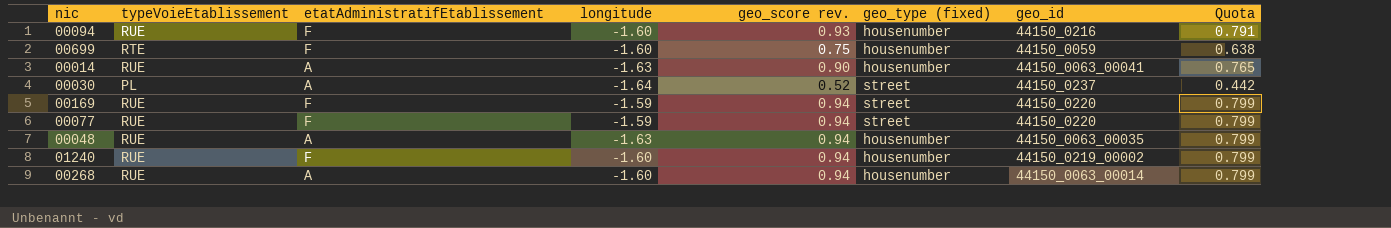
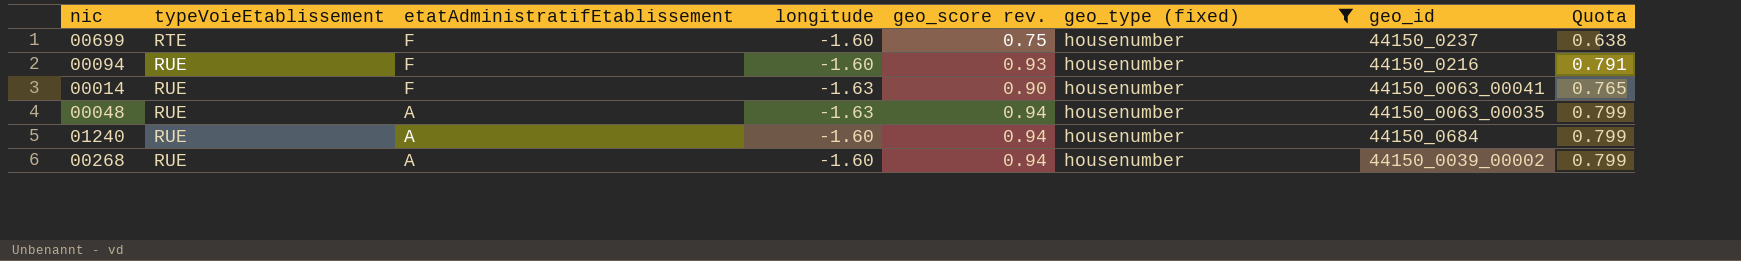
filter: none -> geo_type (fixed) = housenumber
row order: none -> typeVoieEtablissement ascending
00699 | geo_id: 44150_0059 -> 44150_0237
00014 | etatAdministratifEtablissement: A -> F
01240 | etatAdministratifEtablissement: F -> A
01240 | geo_id: 44150_0219_00002 -> 44150_0684
00268 | geo_id: 44150_0063_00014 -> 44150_0039_00002

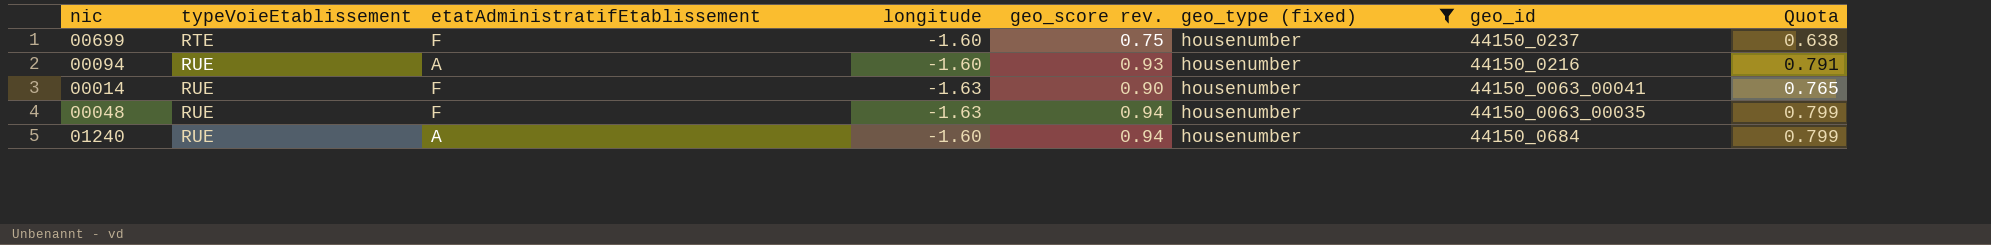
row 00268: RUE | A | -1.60 | 0.94 | housenumber | 44150_0039_00002 | 0.799 -> none
00094 | etatAdministratifEtablissement: F -> A
00048 | etatAdministratifEtablissement: A -> F

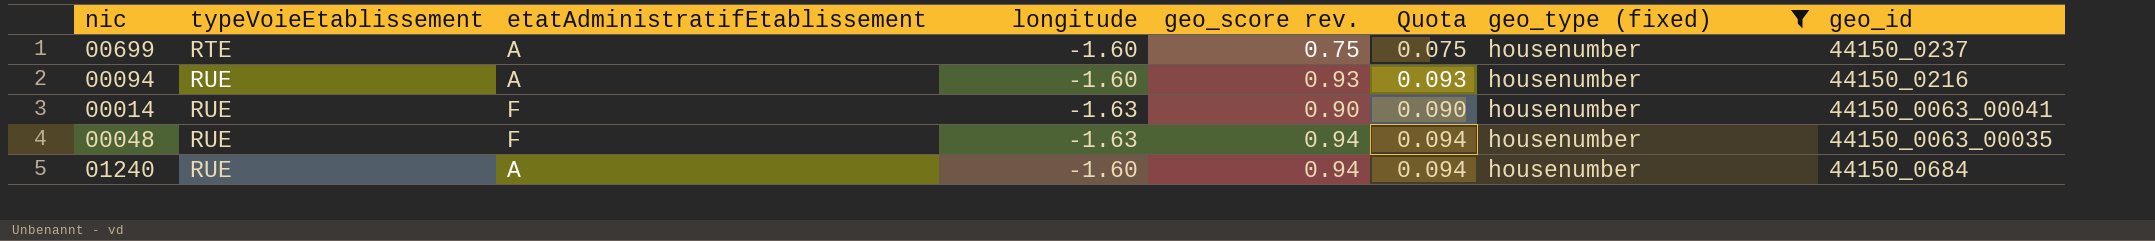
column Quota | formula: [geo_score rev.] * 0.85 -> [geo_score rev.] * 0.1
column Quota | position: 8 -> 6
00699 | etatAdministratifEtablissement: F -> A

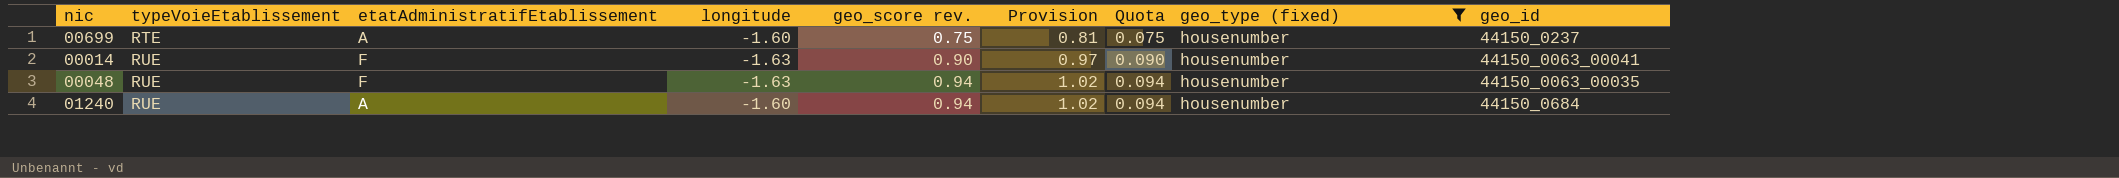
column Provision | formula: none -> [geo_score rev.] * 1.08
row 00094: RUE | A | -1.60 | 0.93 | 0.093 | housenumber | 44150_0216 -> none

